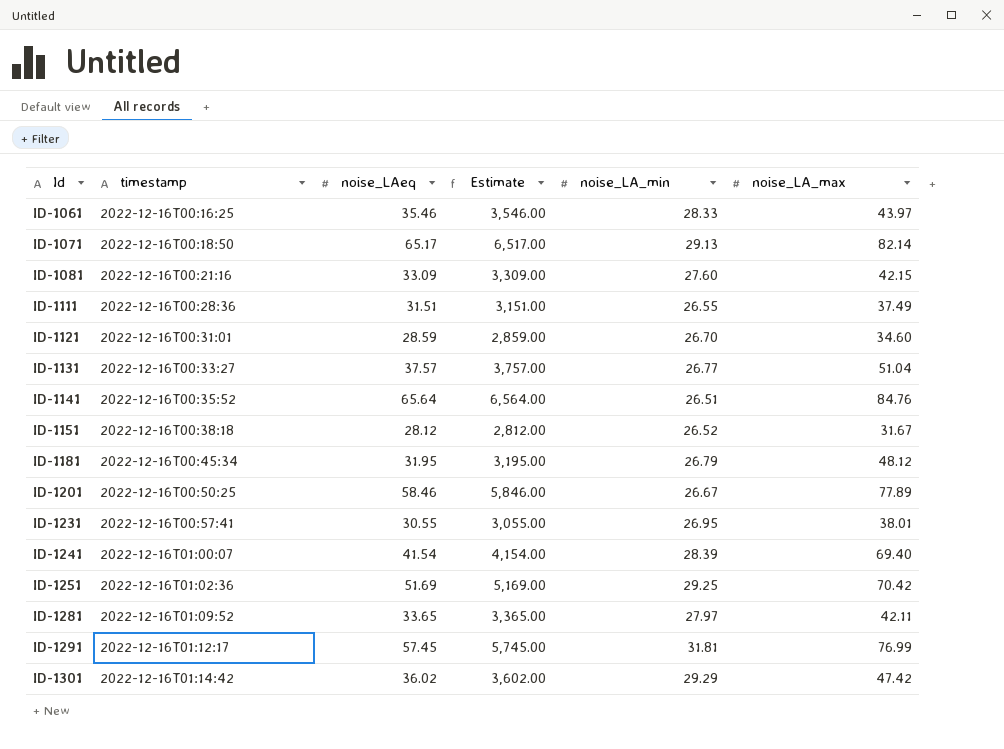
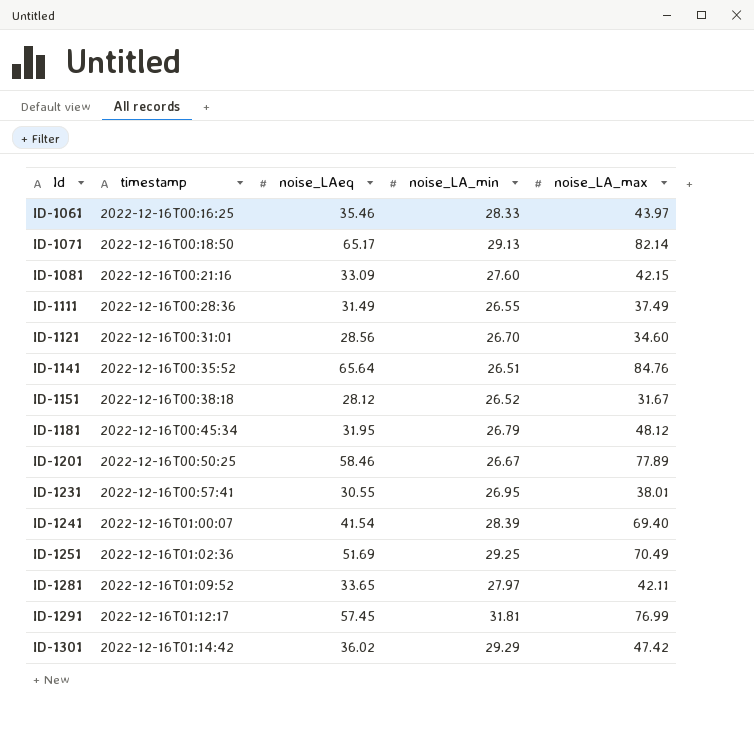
column Estimate | formula: [noise_LAeq] * 100 -> none
row ID-1131: 2022-12-16T00:33:27 | 37.57 | 3,757.00 | 26.77 | 51.04 -> none
ID-1111 | noise_LAeq: 31.51 -> 31.49
ID-1121 | noise_LAeq: 28.59 -> 28.56
ID-1251 | noise_LA_max: 70.42 -> 70.49

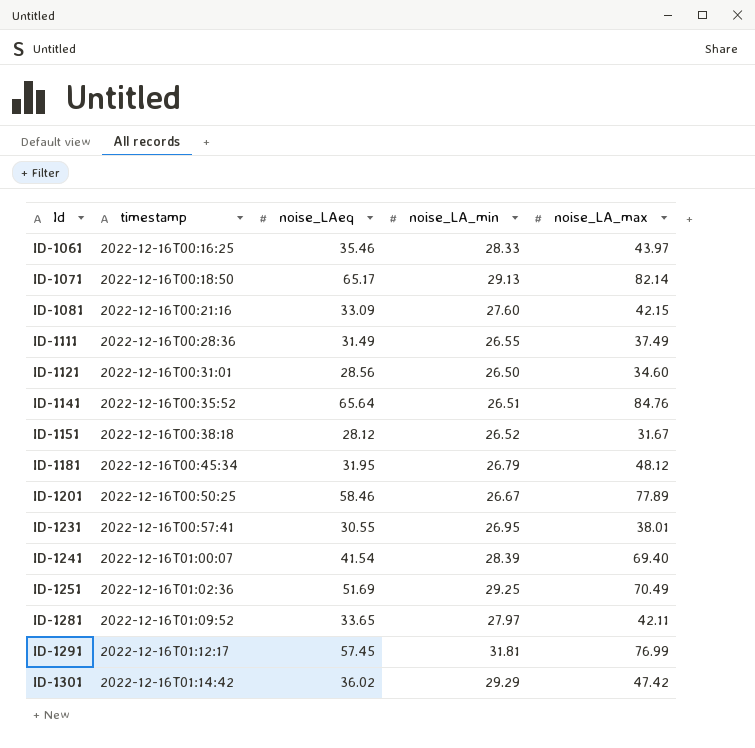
ID-1121 | noise_LA_min: 26.70 -> 26.50

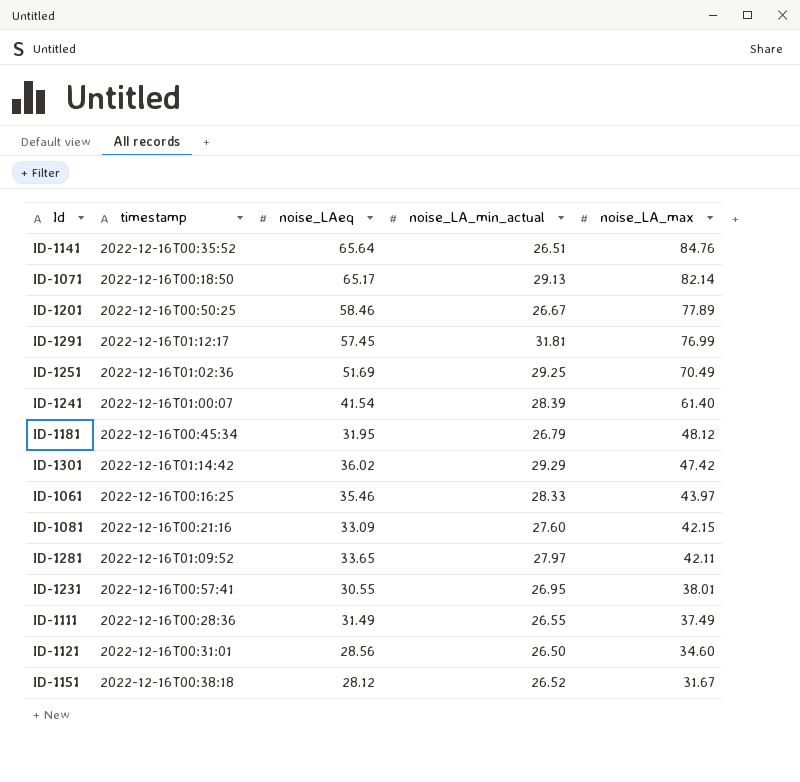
row order: Id ascending -> noise_LA_max descending
column name: noise_LA_min -> noise_LA_min_actual
ID-1241 | noise_LA_max: 69.40 -> 61.40

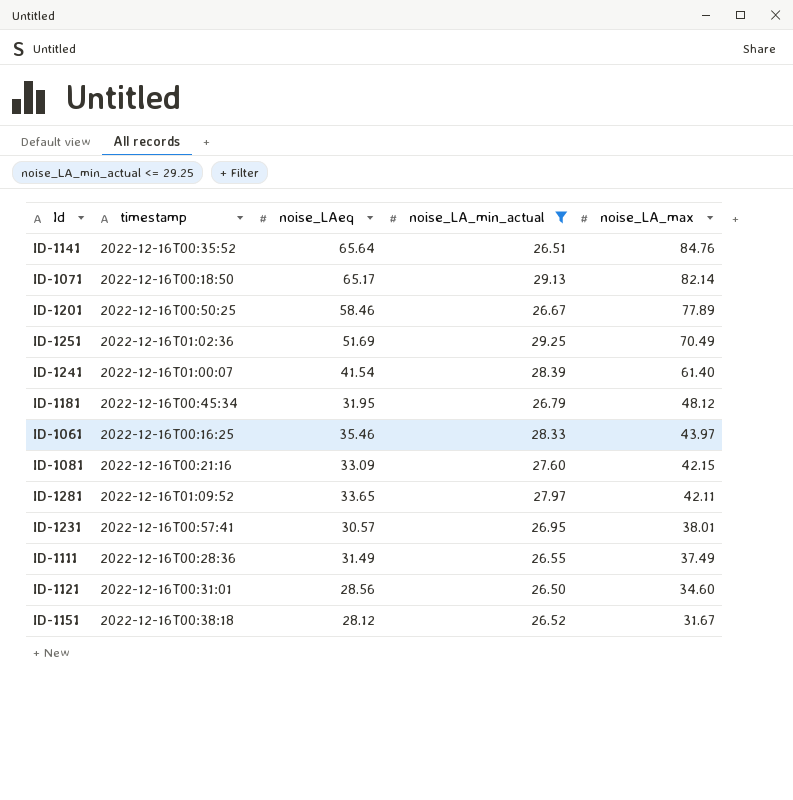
filter: none -> noise_LA_min_actual <= 29.25
ID-1231 | noise_LAeq: 30.55 -> 30.57

